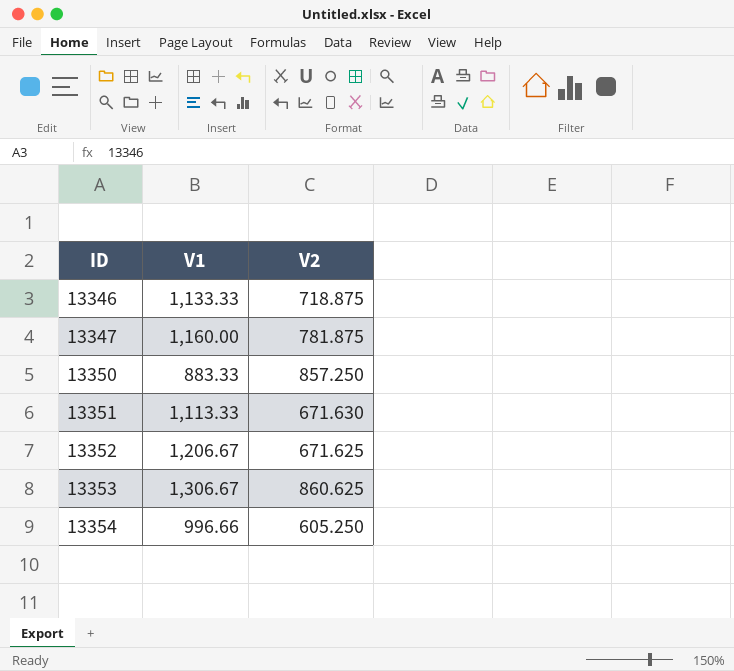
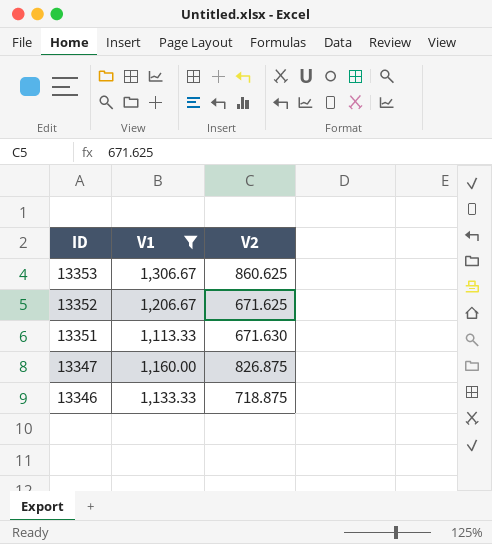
filter: none -> V1 >= 1,113.33
row order: ID ascending -> ID descending
13347 | V2: 781.875 -> 826.875

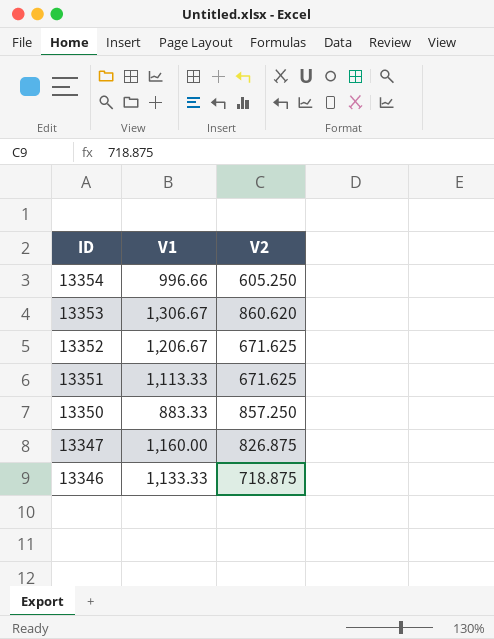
filter: V1 >= 1,113.33 -> none
13353 | V2: 860.625 -> 860.620
13351 | V2: 671.630 -> 671.625

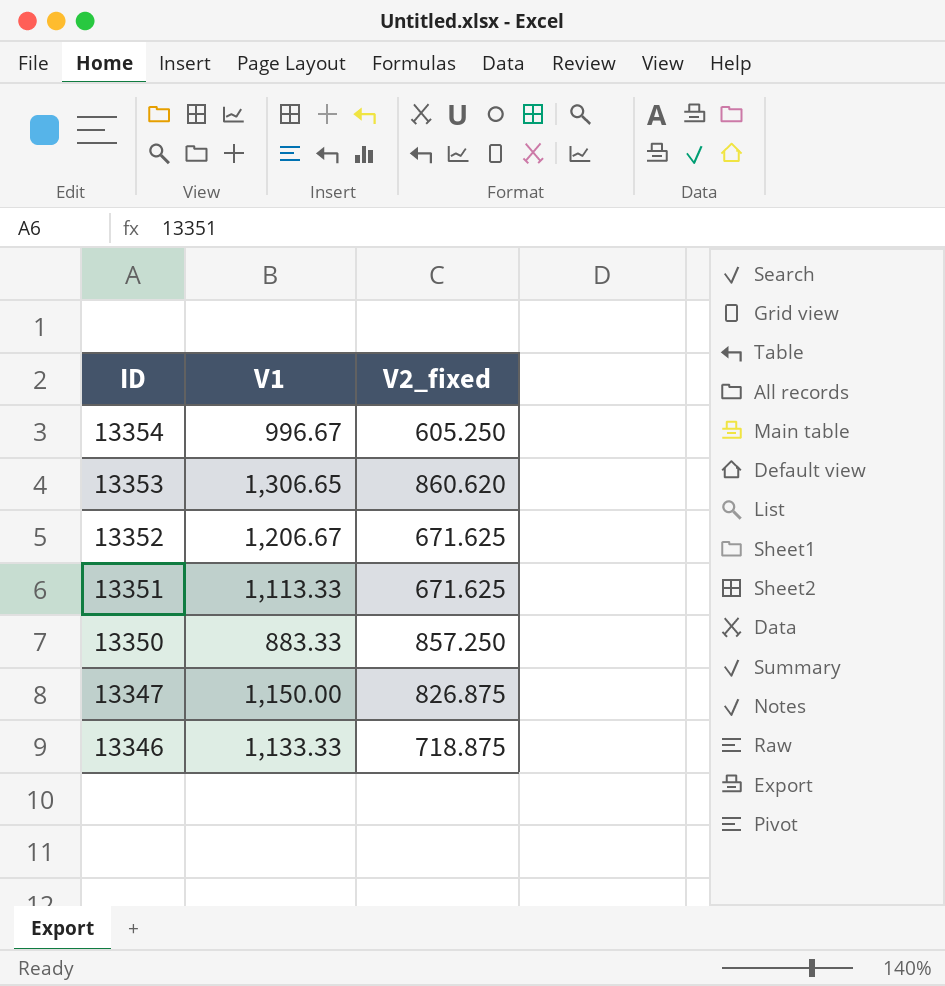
column name: V2 -> V2_fixed
13354 | V1: 996.66 -> 996.67
13353 | V1: 1,306.67 -> 1,306.65
13347 | V1: 1,160.00 -> 1,150.00

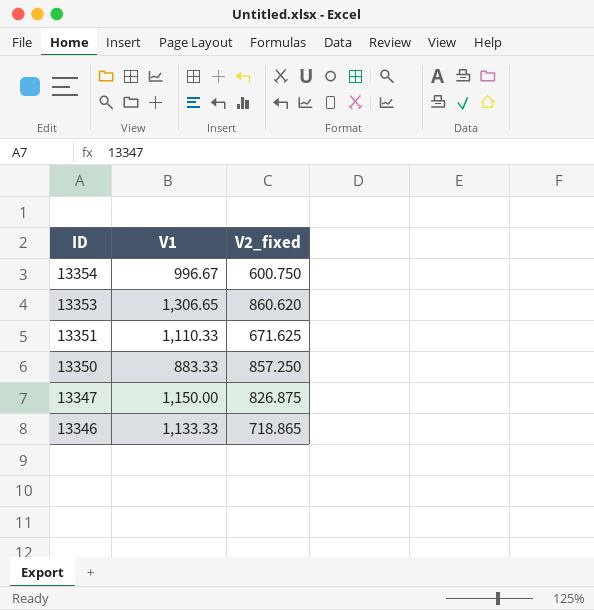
row 13352: 1,206.67 | 671.625 -> none
13354 | V2_fixed: 605.250 -> 600.750
13351 | V1: 1,113.33 -> 1,110.33
13346 | V2_fixed: 718.875 -> 718.865

